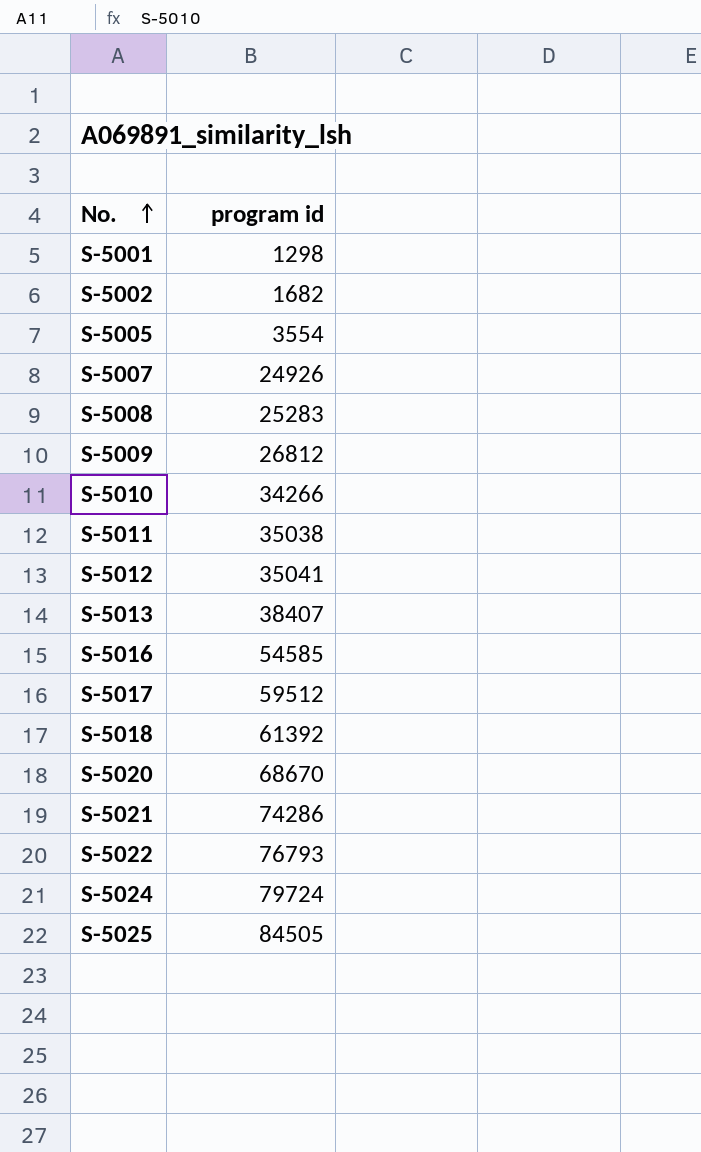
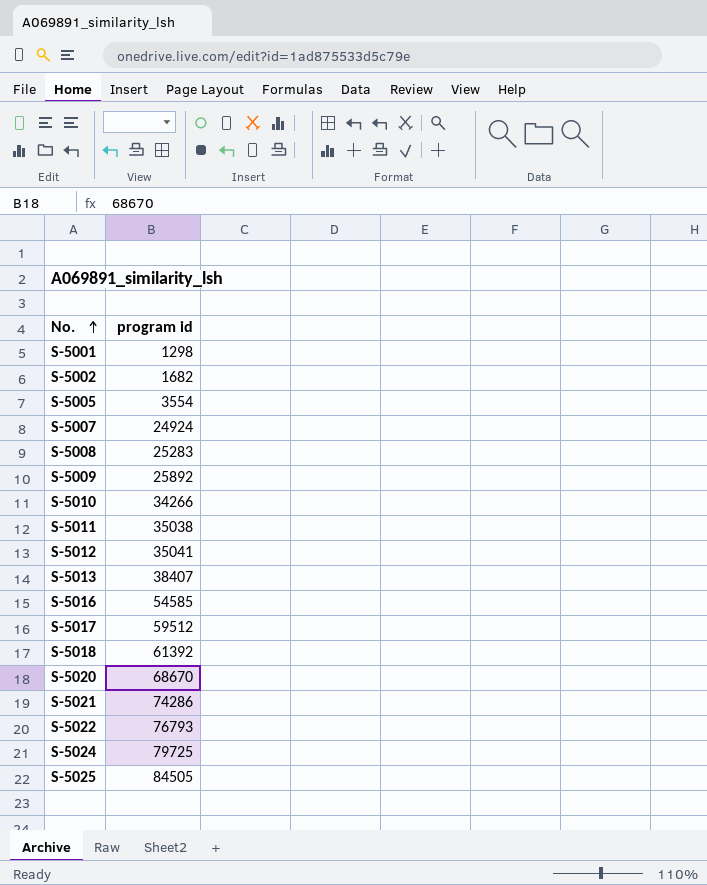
S-5007 | program id: 24926 -> 24924
S-5009 | program id: 26812 -> 25892
S-5024 | program id: 79724 -> 79725

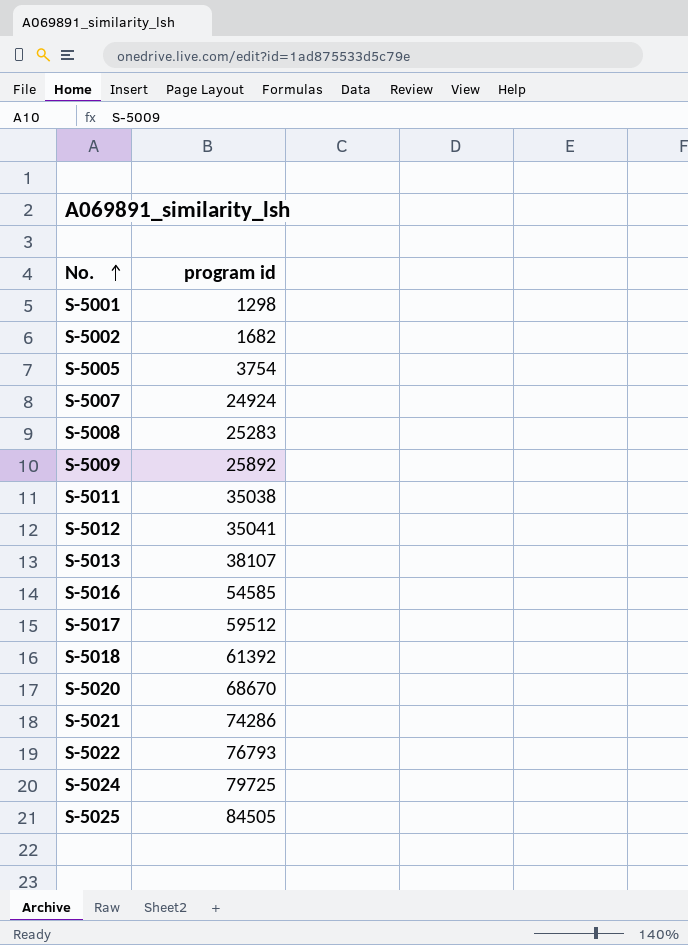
row S-5010: 34266 -> none
S-5005 | program id: 3554 -> 3754
S-5013 | program id: 38407 -> 38107

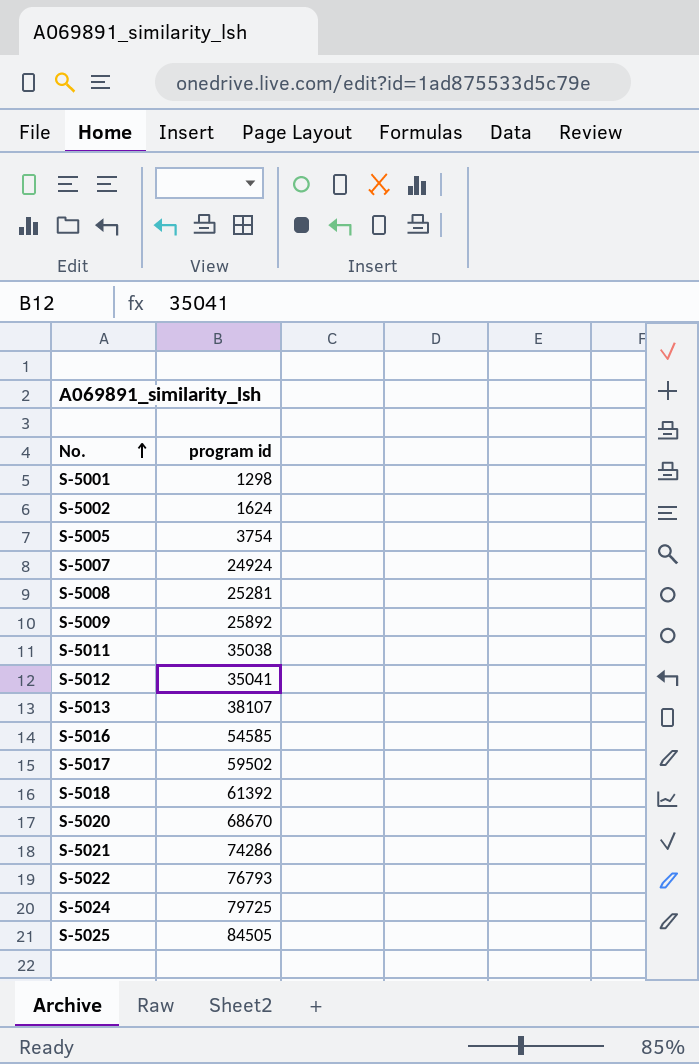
S-5002 | program id: 1682 -> 1624
S-5008 | program id: 25283 -> 25281
S-5017 | program id: 59512 -> 59502

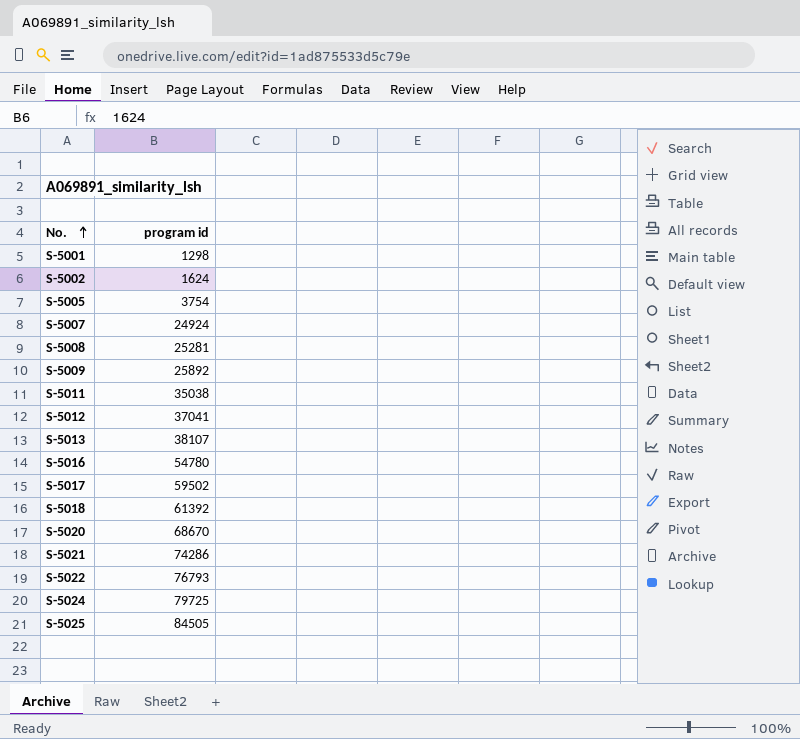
S-5012 | program id: 35041 -> 37041
S-5016 | program id: 54585 -> 54780

